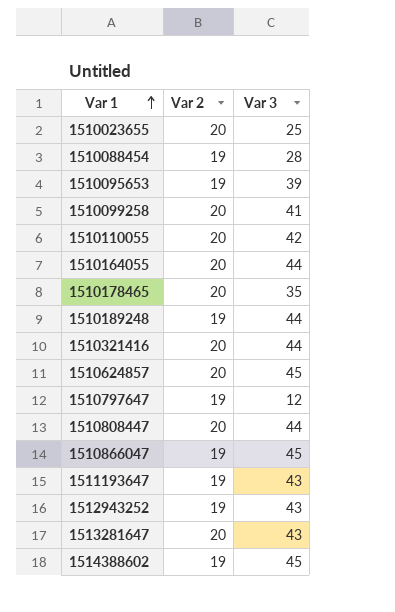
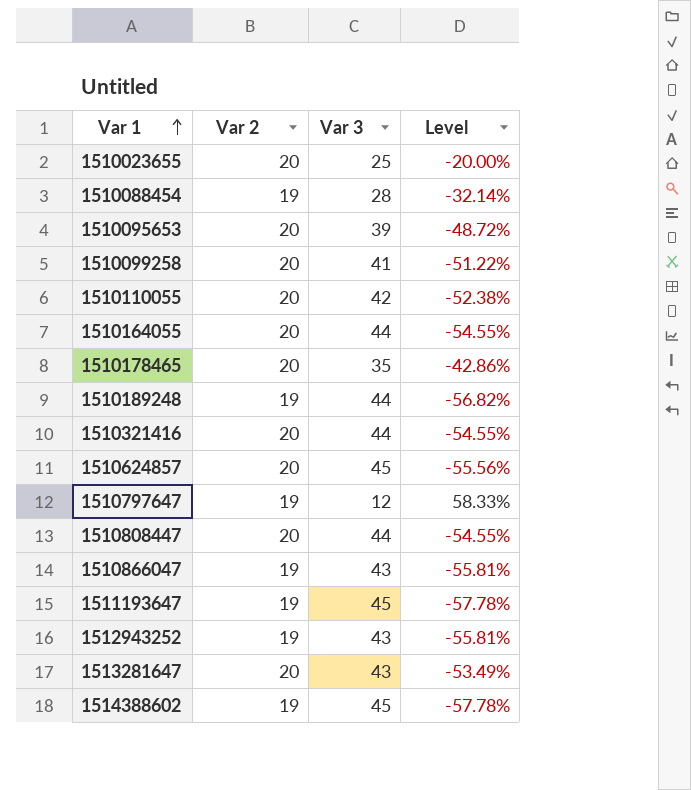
column Level | formula: none -> ([Var 2] - [Var 3]) / [Var 3]
1510095653 | Var 2: 19 -> 20
1510866047 | Var 3: 45 -> 43
1511193647 | Var 3: 43 -> 45

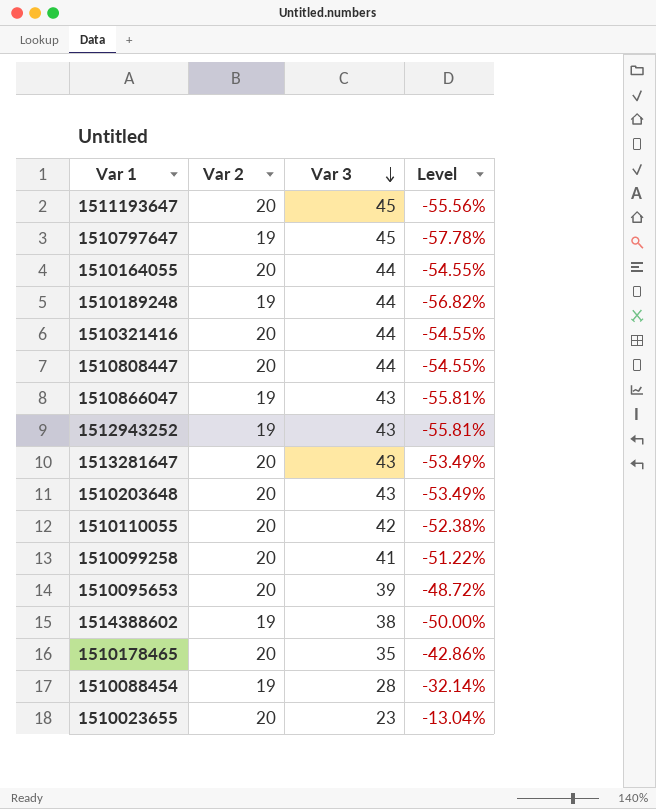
row order: Var 1 ascending -> Var 3 descending
row 1510624857: 20 | 45 | -55.56% -> none
1511193647 | Var 2: 19 -> 20
1511193647 | Level: -57.78% -> -55.56%
1510797647 | Var 3: 12 -> 45
1510797647 | Level: 58.33% -> -57.78%
row 1510203648: none -> 20 | 43 | -53.49%
1514388602 | Var 3: 45 -> 38
1514388602 | Level: -57.78% -> -50.00%
1510023655 | Var 3: 25 -> 23
1510023655 | Level: -20.00% -> -13.04%

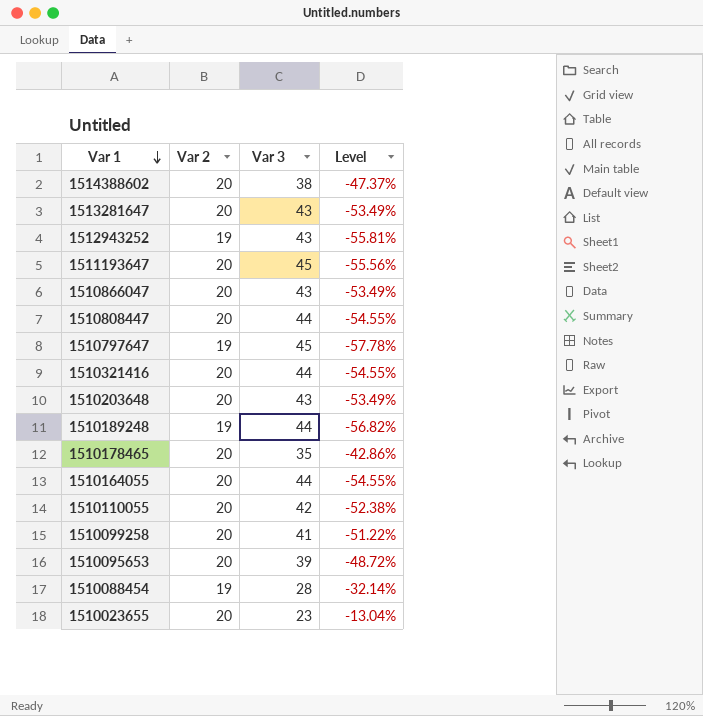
row order: Var 3 descending -> Var 1 descending
1514388602 | Var 2: 19 -> 20
1514388602 | Level: -50.00% -> -47.37%
1510866047 | Var 2: 19 -> 20
1510866047 | Level: -55.81% -> -53.49%

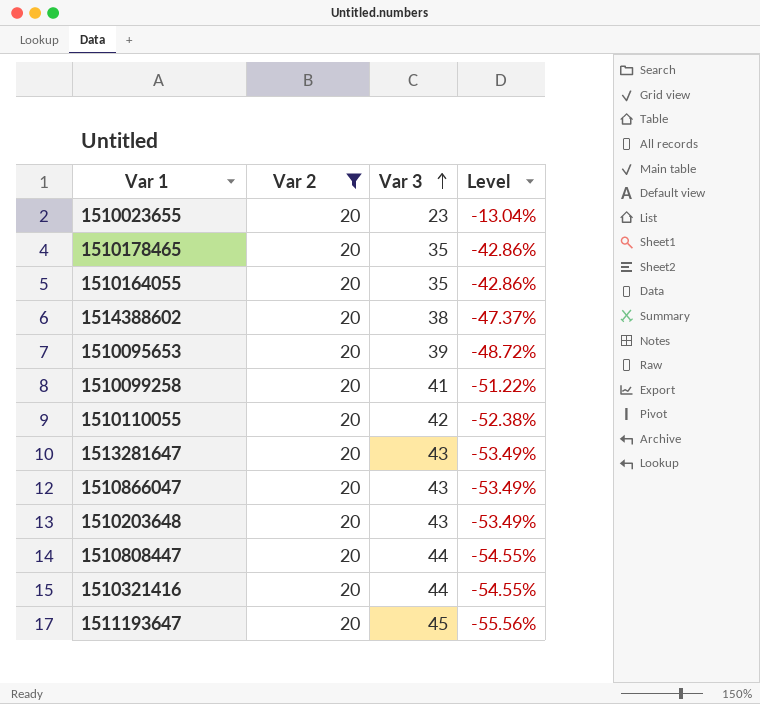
filter: none -> Var 2 = 20
row order: Var 1 descending -> Var 3 ascending
1510164055 | Var 3: 44 -> 35
1510164055 | Level: -54.55% -> -42.86%

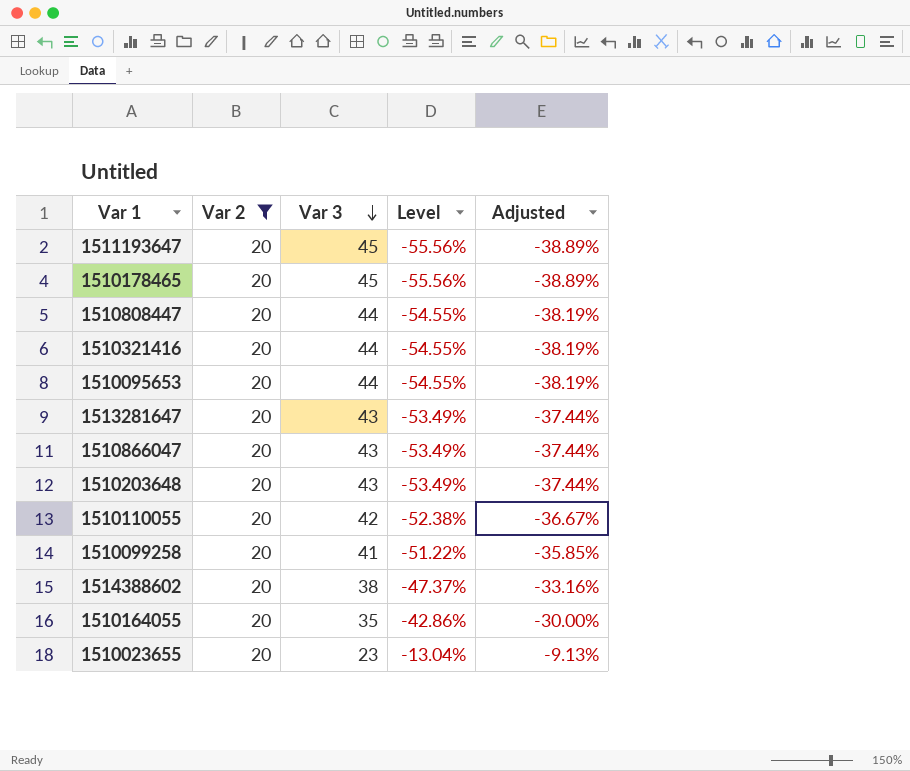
row order: Var 3 ascending -> Var 3 descending
column Adjusted | formula: none -> [Level] * 0.7
1510178465 | Var 3: 35 -> 45
1510178465 | Level: -42.86% -> -55.56%
1510095653 | Var 3: 39 -> 44
1510095653 | Level: -48.72% -> -54.55%

